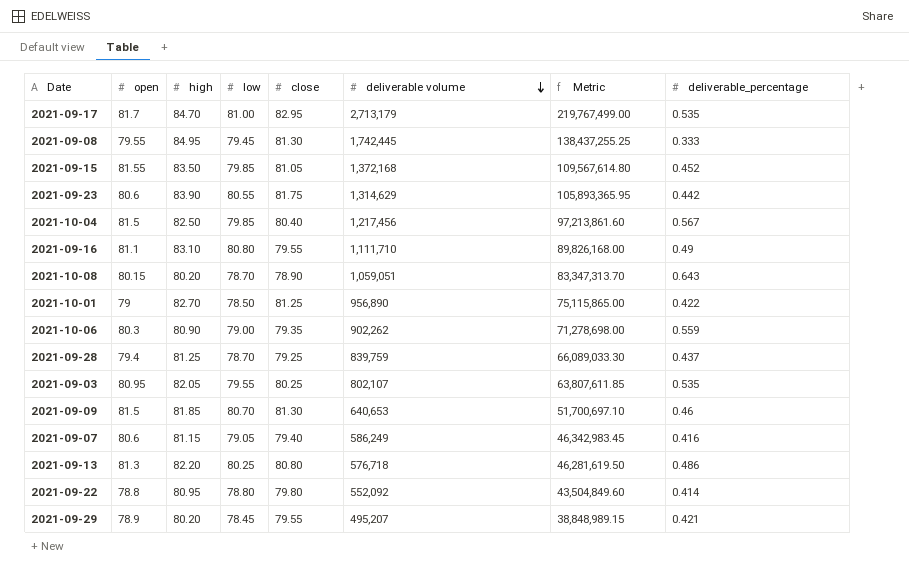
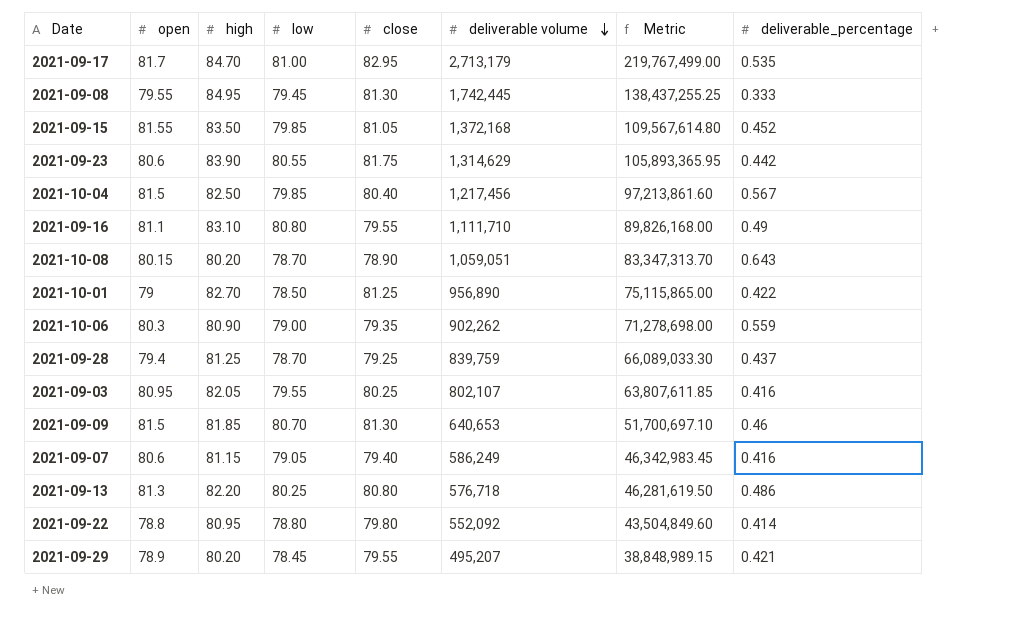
2021-09-03 | deliverable_percentage: 0.535 -> 0.416

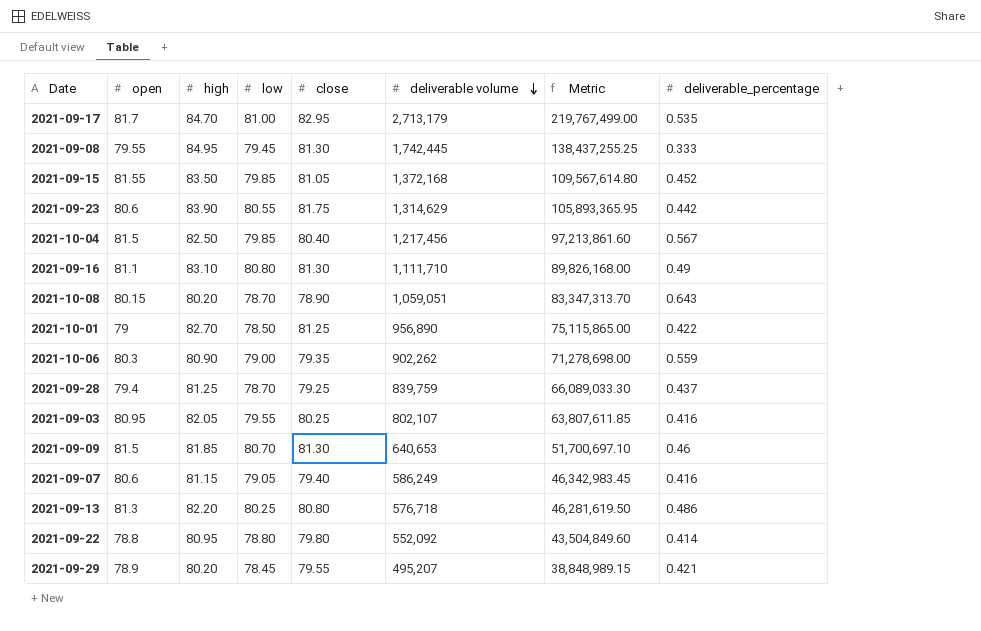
2021-09-16 | close: 79.55 -> 81.30

